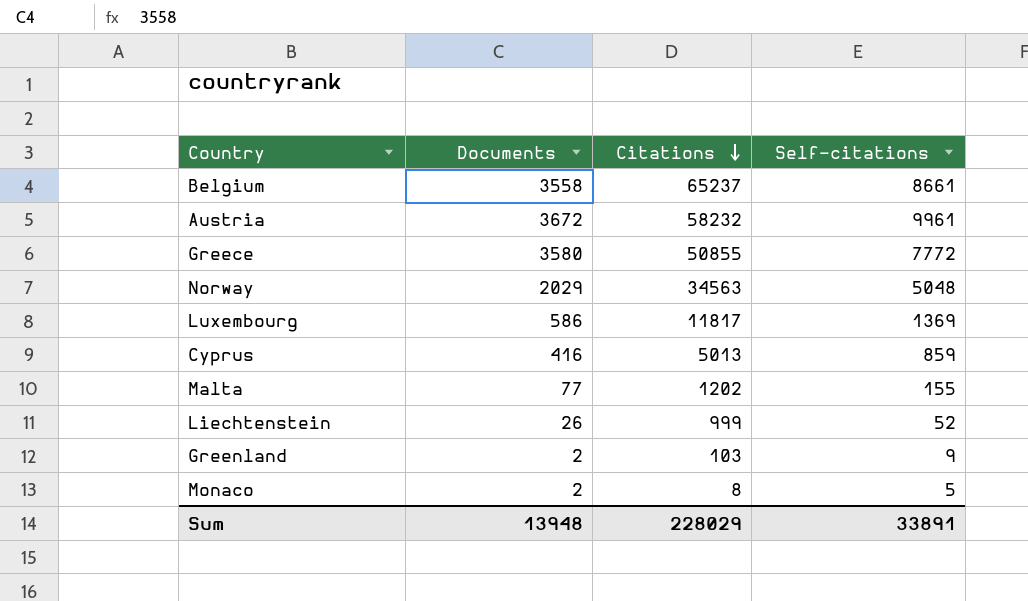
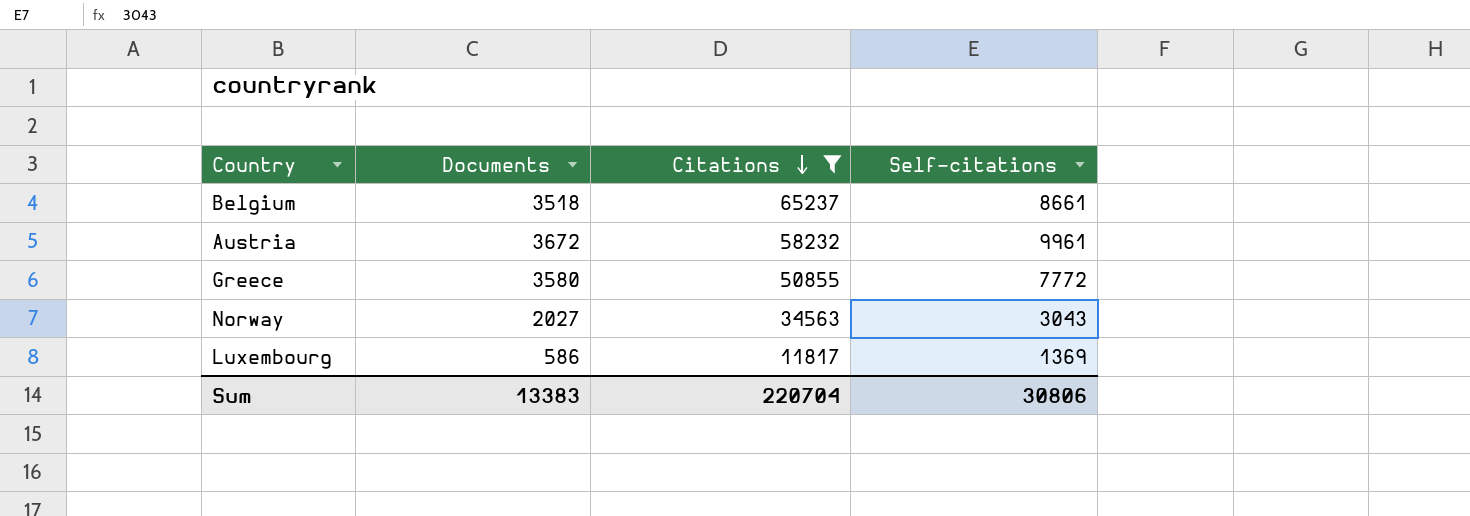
filter: none -> Citations >= 11817
Belgium | Documents: 3558 -> 3518
Norway | Documents: 2029 -> 2027
Norway | Self-citations: 5048 -> 3043
Sum | Documents: 13948 -> 13383
Sum | Citations: 228029 -> 220704
Sum | Self-citations: 33891 -> 30806

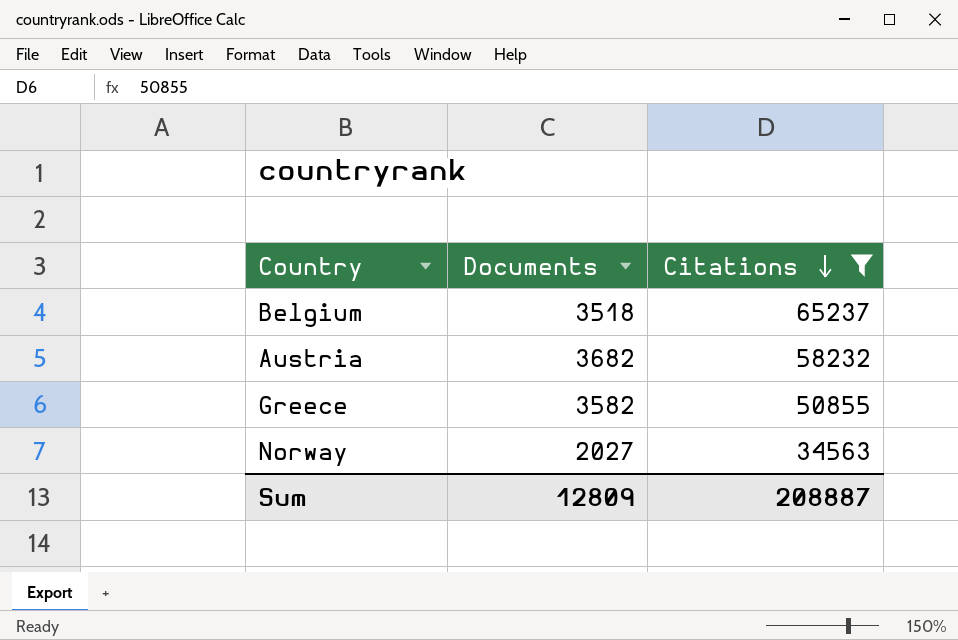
column Self-citations | position: 4 -> none
row Luxembourg: 586 | 11817 | 1369 -> none
Austria | Documents: 3672 -> 3682
Greece | Documents: 3580 -> 3582
Sum | Documents: 13383 -> 12809
Sum | Citations: 220704 -> 208887

